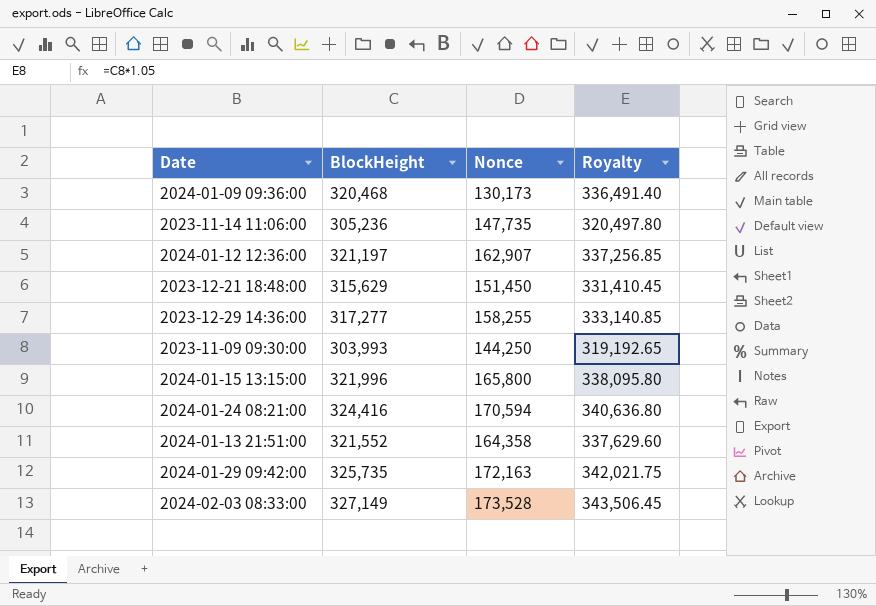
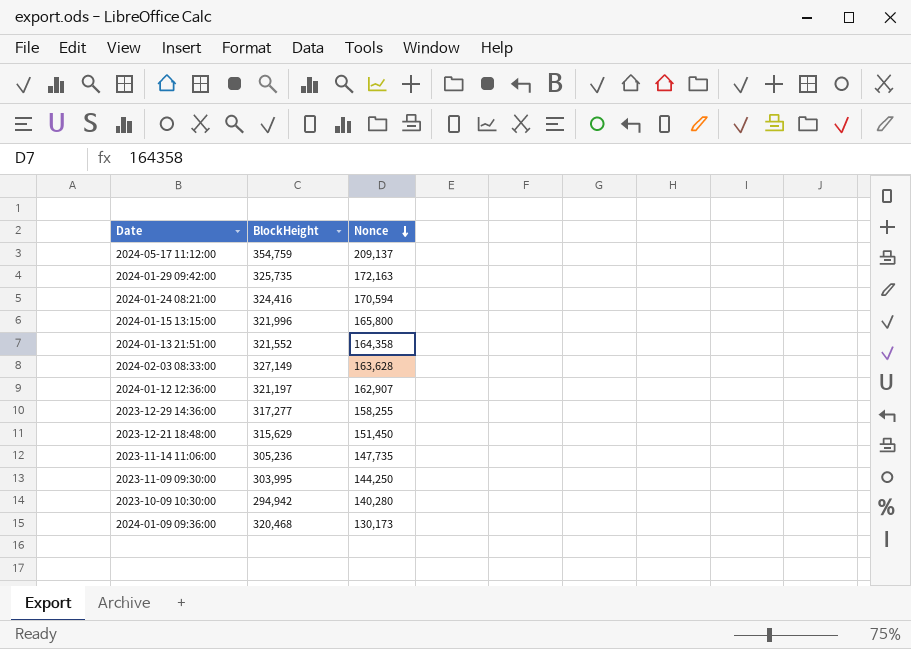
row order: none -> Nonce descending
column Royalty | formula: [BlockHeight] * 1.05 -> none
row 2024-05-17 11:12:00: none -> 354,759 | 209,137
2024-02-03 08:33:00 | Nonce: 173,528 -> 163,628
2023-11-09 09:30:00 | BlockHeight: 303,993 -> 303,995
row 2023-10-09 10:30:00: none -> 294,942 | 140,280

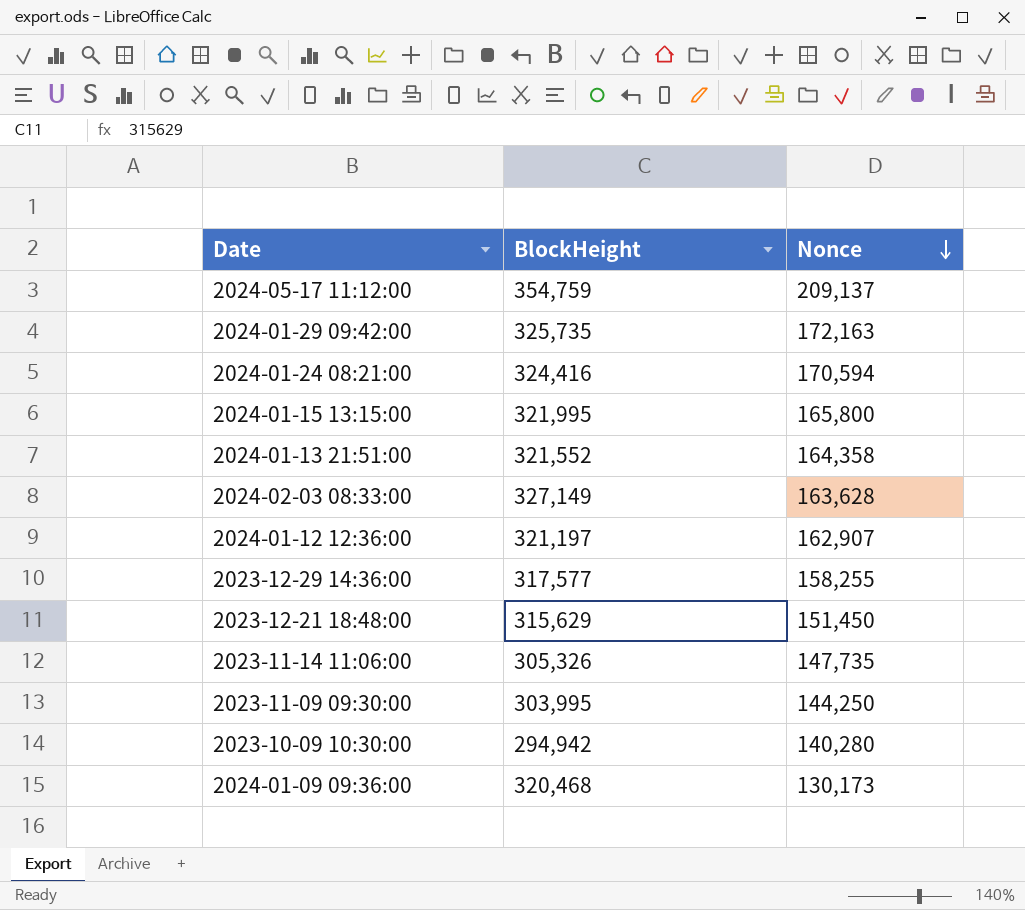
2024-01-15 13:15:00 | BlockHeight: 321,996 -> 321,995
2023-12-29 14:36:00 | BlockHeight: 317,277 -> 317,577
2023-11-14 11:06:00 | BlockHeight: 305,236 -> 305,326

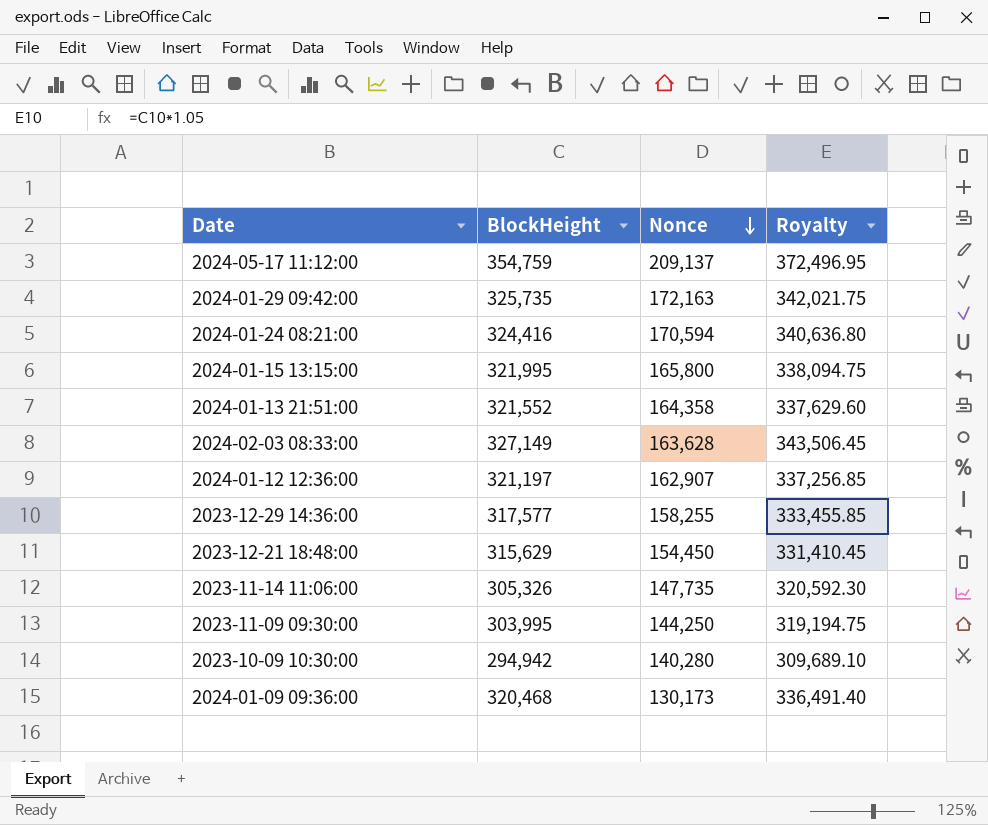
column Royalty | formula: none -> [BlockHeight] * 1.05
2023-12-21 18:48:00 | Nonce: 151,450 -> 154,450

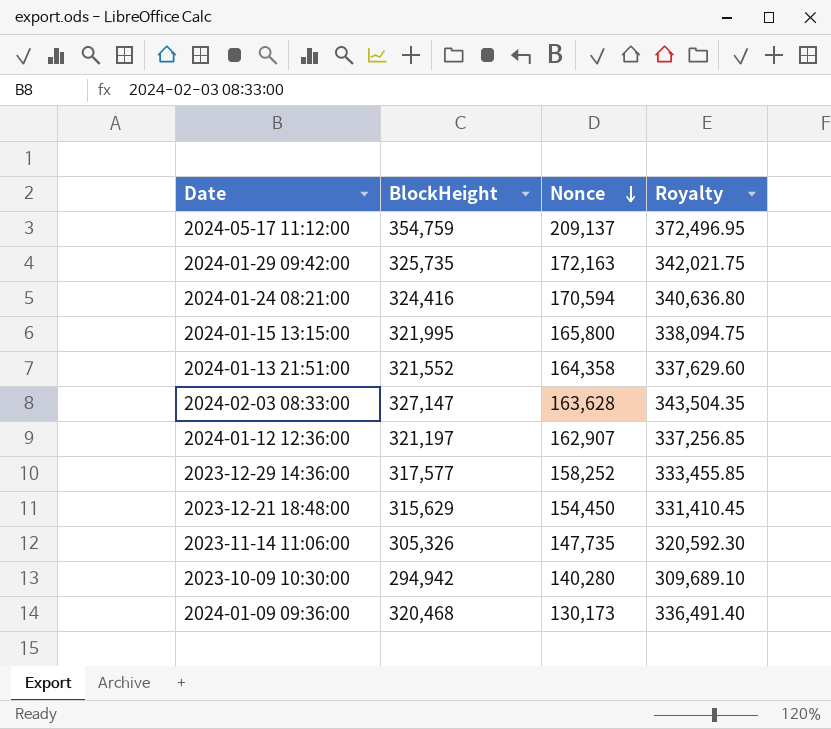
row 2023-11-09 09:30:00: 303,995 | 144,250 | 319,194.75 -> none
2024-02-03 08:33:00 | BlockHeight: 327,149 -> 327,147
2024-02-03 08:33:00 | Royalty: 343,506.45 -> 343,504.35
2023-12-29 14:36:00 | Nonce: 158,255 -> 158,252

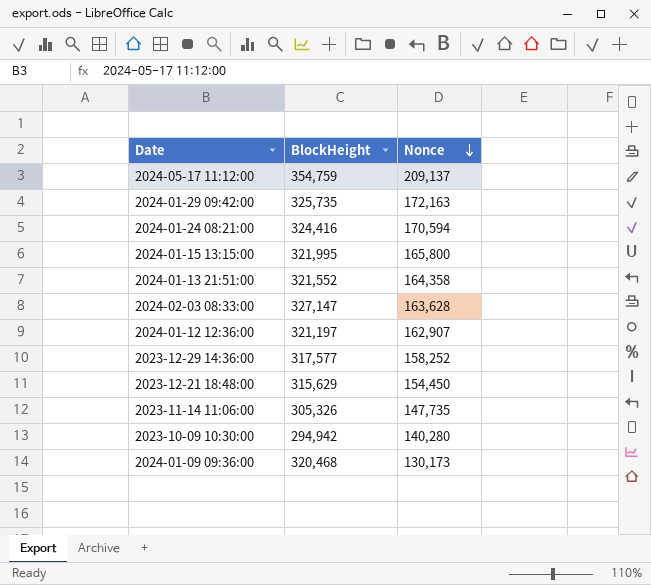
column Royalty | formula: [BlockHeight] * 1.05 -> none

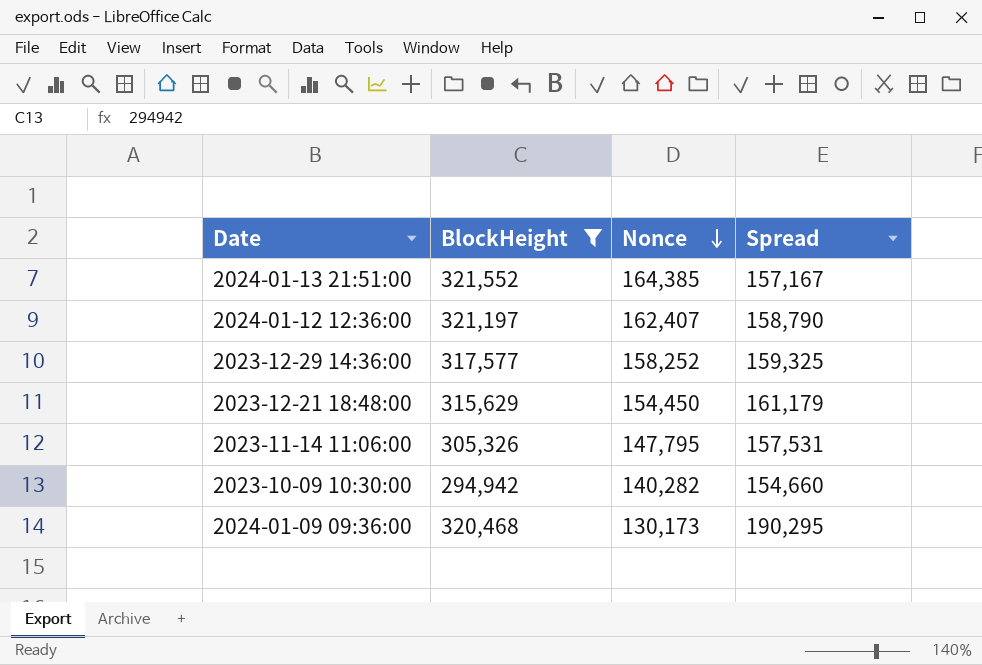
filter: none -> BlockHeight <= 321,552
column Spread | formula: none -> [BlockHeight] - [Nonce]
2024-01-13 21:51:00 | Nonce: 164,358 -> 164,385
2024-01-12 12:36:00 | Nonce: 162,907 -> 162,407
2023-11-14 11:06:00 | Nonce: 147,735 -> 147,795
2023-10-09 10:30:00 | Nonce: 140,280 -> 140,282

